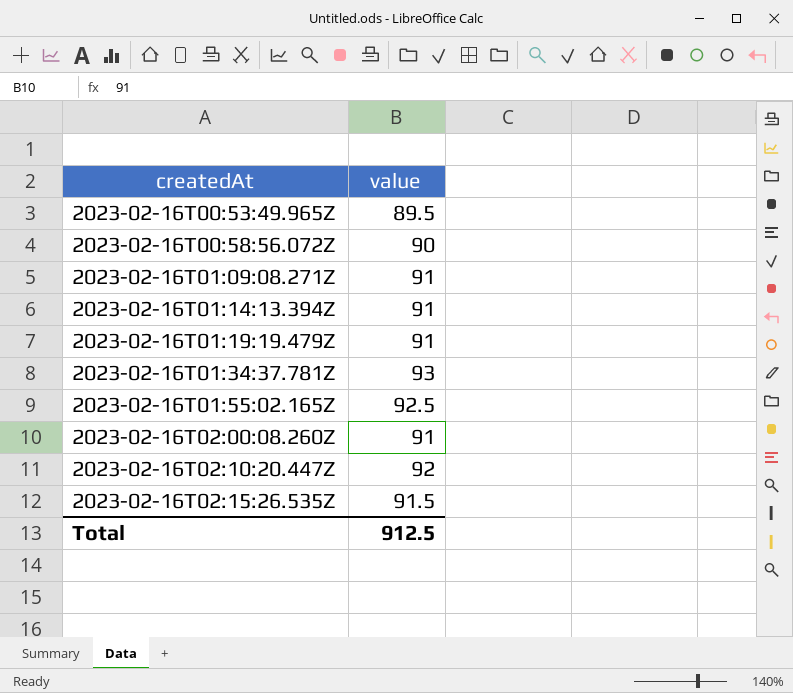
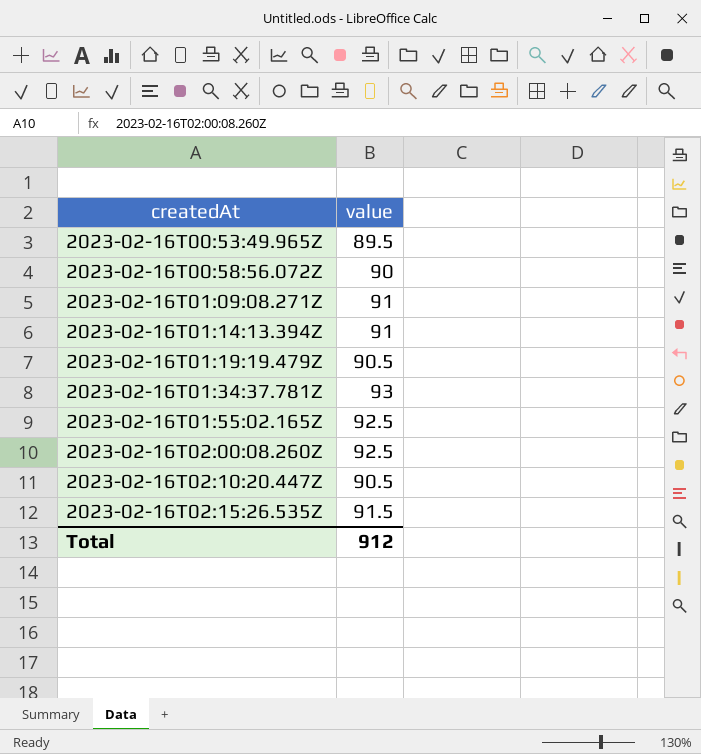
2023-02-16T01:19:19.479Z | value: 91 -> 90.5
2023-02-16T02:00:08.260Z | value: 91 -> 92.5
2023-02-16T02:10:20.447Z | value: 92 -> 90.5
Total | value: 912.5 -> 912

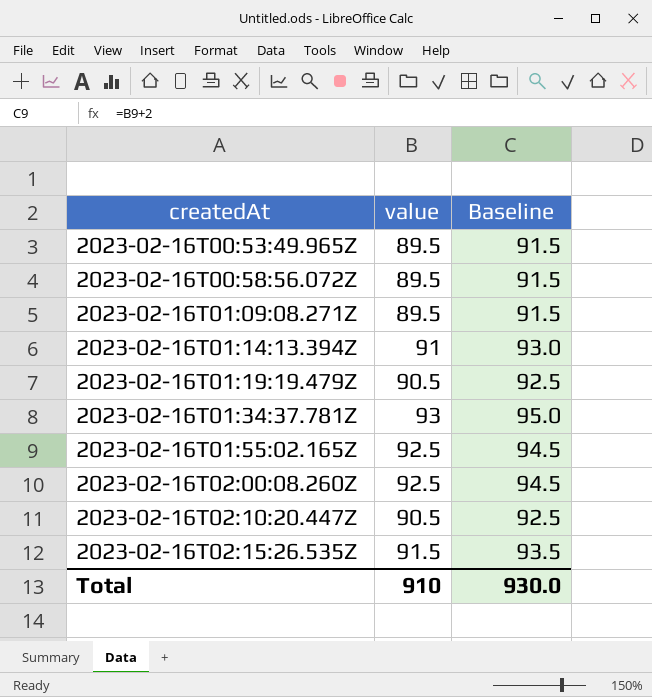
column Baseline | formula: none -> [value] + 2
2023-02-16T00:58:56.072Z | value: 90 -> 89.5
2023-02-16T01:09:08.271Z | value: 91 -> 89.5
Total | value: 912 -> 910

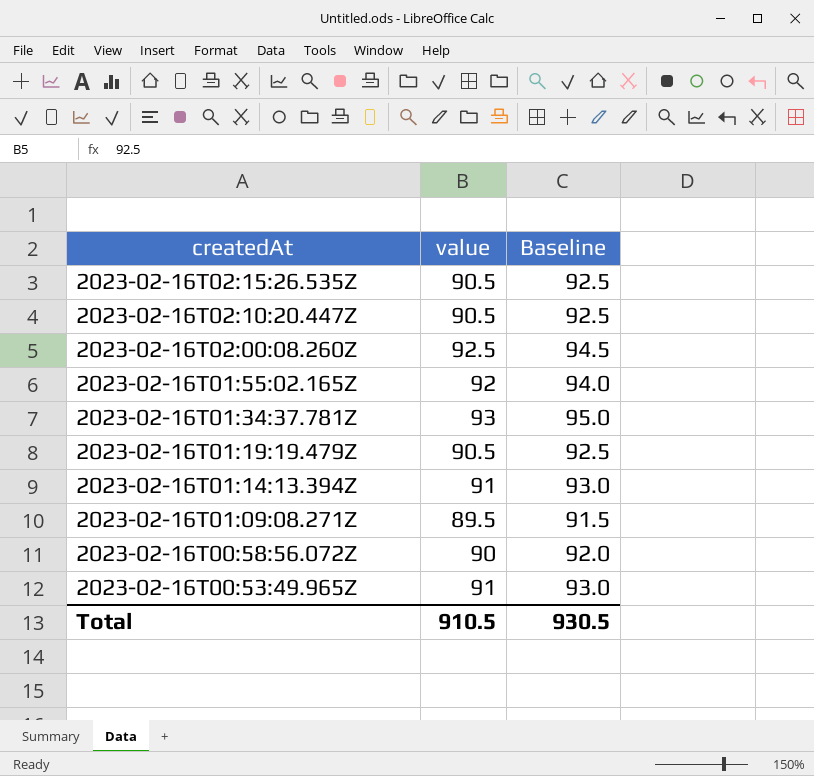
row order: createdAt ascending -> createdAt descending
2023-02-16T02:15:26.535Z | value: 91.5 -> 90.5
2023-02-16T02:15:26.535Z | Baseline: 93.5 -> 92.5
2023-02-16T01:55:02.165Z | value: 92.5 -> 92
2023-02-16T01:55:02.165Z | Baseline: 94.5 -> 94.0
2023-02-16T00:58:56.072Z | value: 89.5 -> 90
2023-02-16T00:58:56.072Z | Baseline: 91.5 -> 92.0
2023-02-16T00:53:49.965Z | value: 89.5 -> 91
2023-02-16T00:53:49.965Z | Baseline: 91.5 -> 93.0
Total | value: 910 -> 910.5
Total | Baseline: 930.0 -> 930.5

